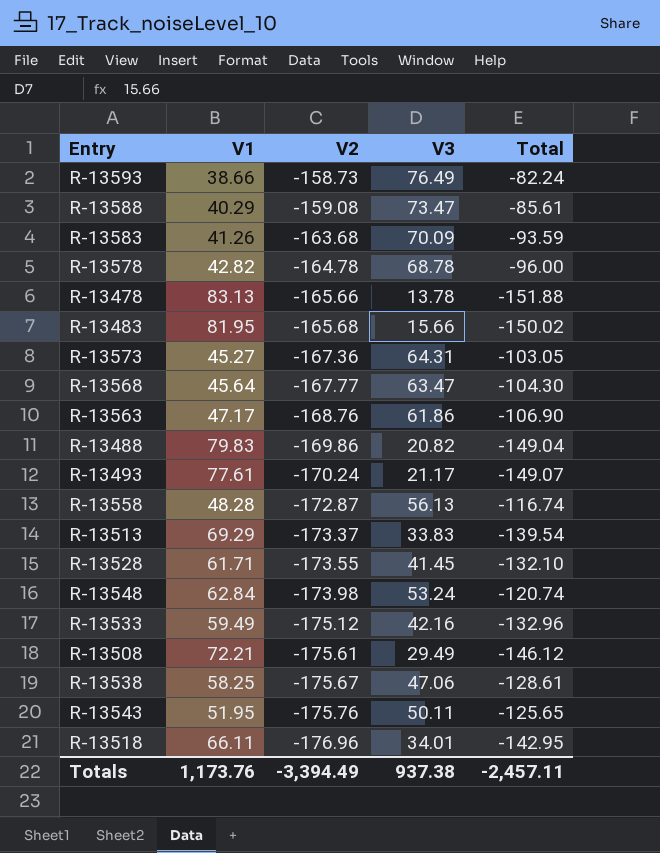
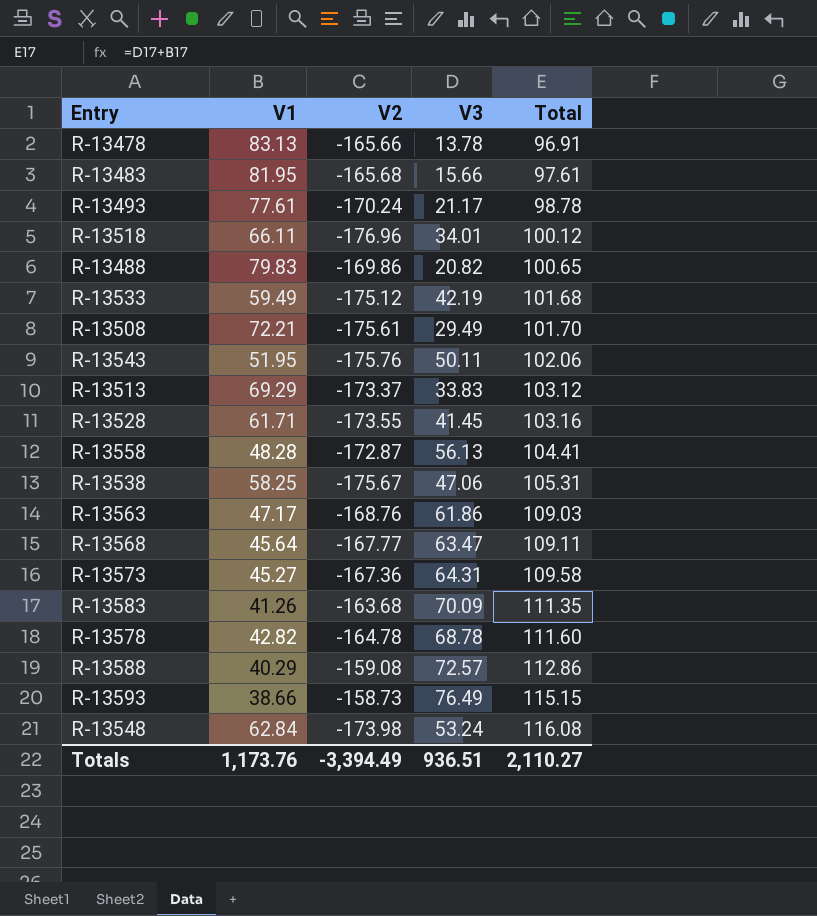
row order: V2 descending -> Total ascending
column Total | formula: [V2] + [V3] -> [V1] + [V3]
R-13533 | V3: 42.16 -> 42.19
R-13588 | V3: 73.47 -> 72.57
Totals | V3: 937.38 -> 936.51
Totals | Total: -2,457.11 -> 2,110.27

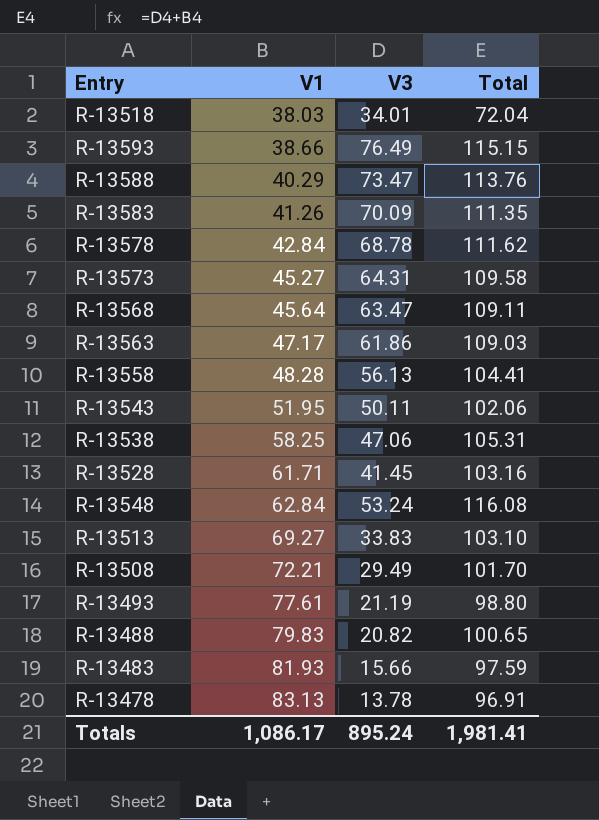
row order: Total ascending -> V1 ascending
column V2 | position: 3 -> none
row R-13533: 59.49 | -175.12 | 42.19 | 101.68 -> none
R-13518 | V1: 66.11 -> 38.03
R-13518 | Total: 100.12 -> 72.04
R-13588 | V3: 72.57 -> 73.47
R-13588 | Total: 112.86 -> 113.76
R-13578 | V1: 42.82 -> 42.84
R-13578 | Total: 111.60 -> 111.62
R-13513 | V1: 69.29 -> 69.27
R-13513 | Total: 103.12 -> 103.10
R-13493 | V3: 21.17 -> 21.19
R-13493 | Total: 98.78 -> 98.80
R-13483 | V1: 81.95 -> 81.93
R-13483 | Total: 97.61 -> 97.59
Totals | V1: 1,173.76 -> 1,086.17
Totals | V3: 936.51 -> 895.24
Totals | Total: 2,110.27 -> 1,981.41

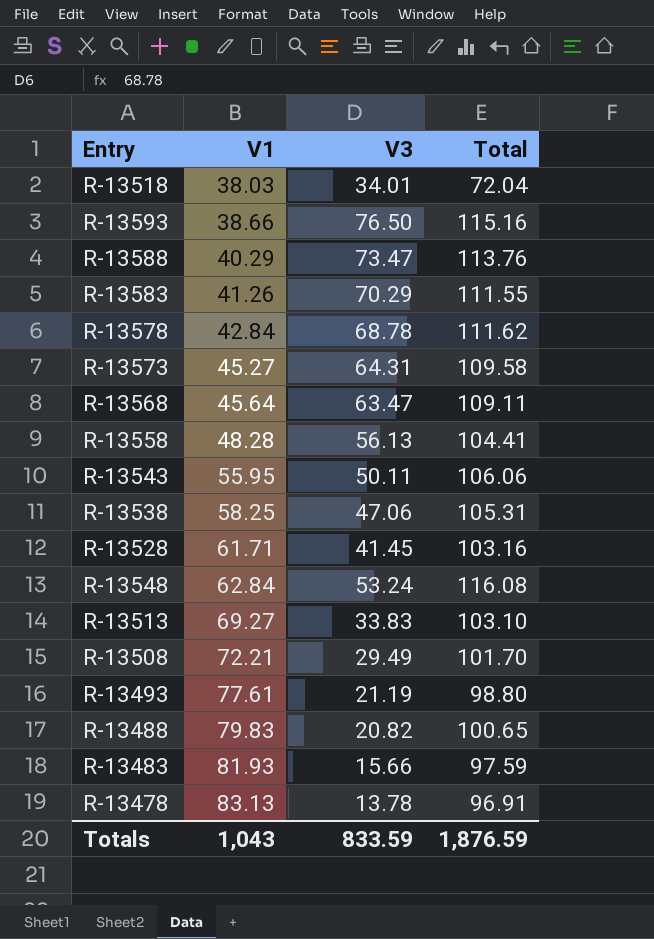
row R-13563: 47.17 | 61.86 | 109.03 -> none
R-13593 | V3: 76.49 -> 76.50
R-13593 | Total: 115.15 -> 115.16
R-13583 | V3: 70.09 -> 70.29
R-13583 | Total: 111.35 -> 111.55
R-13543 | V1: 51.95 -> 55.95
R-13543 | Total: 102.06 -> 106.06
Totals | V1: 1,086.17 -> 1,043
Totals | V3: 895.24 -> 833.59
Totals | Total: 1,981.41 -> 1,876.59

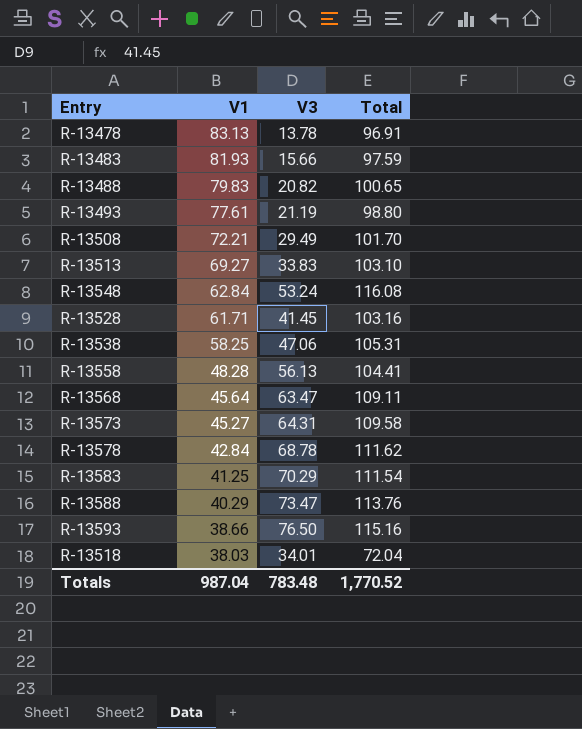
row order: V1 ascending -> V1 descending
row R-13543: 55.95 | 50.11 | 106.06 -> none
R-13583 | V1: 41.26 -> 41.25
R-13583 | Total: 111.55 -> 111.54
Totals | V1: 1,043 -> 987.04
Totals | V3: 833.59 -> 783.48
Totals | Total: 1,876.59 -> 1,770.52

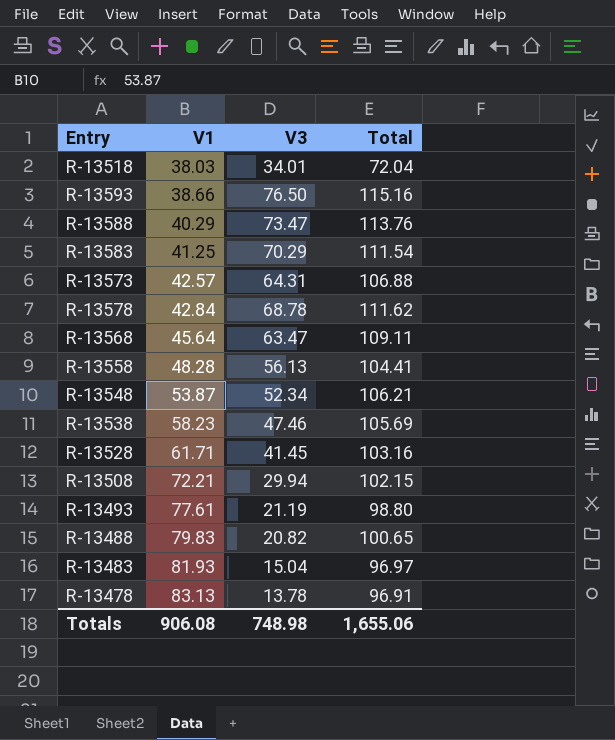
row order: V1 descending -> V1 ascending
row R-13513: 69.27 | 33.83 | 103.10 -> none
R-13573 | V1: 45.27 -> 42.57
R-13573 | Total: 109.58 -> 106.88
R-13548 | V1: 62.84 -> 53.87
R-13548 | V3: 53.24 -> 52.34
R-13548 | Total: 116.08 -> 106.21
R-13538 | V1: 58.25 -> 58.23
R-13538 | V3: 47.06 -> 47.46
R-13538 | Total: 105.31 -> 105.69
R-13508 | V3: 29.49 -> 29.94
R-13508 | Total: 101.70 -> 102.15
R-13483 | V3: 15.66 -> 15.04
R-13483 | Total: 97.59 -> 96.97
Totals | V1: 987.04 -> 906.08
Totals | V3: 783.48 -> 748.98
Totals | Total: 1,770.52 -> 1,655.06

